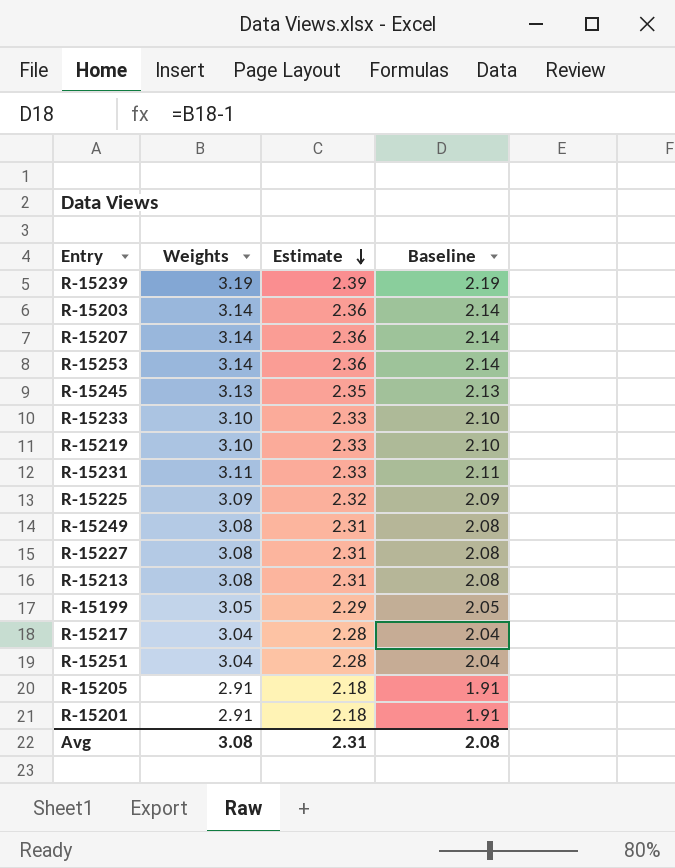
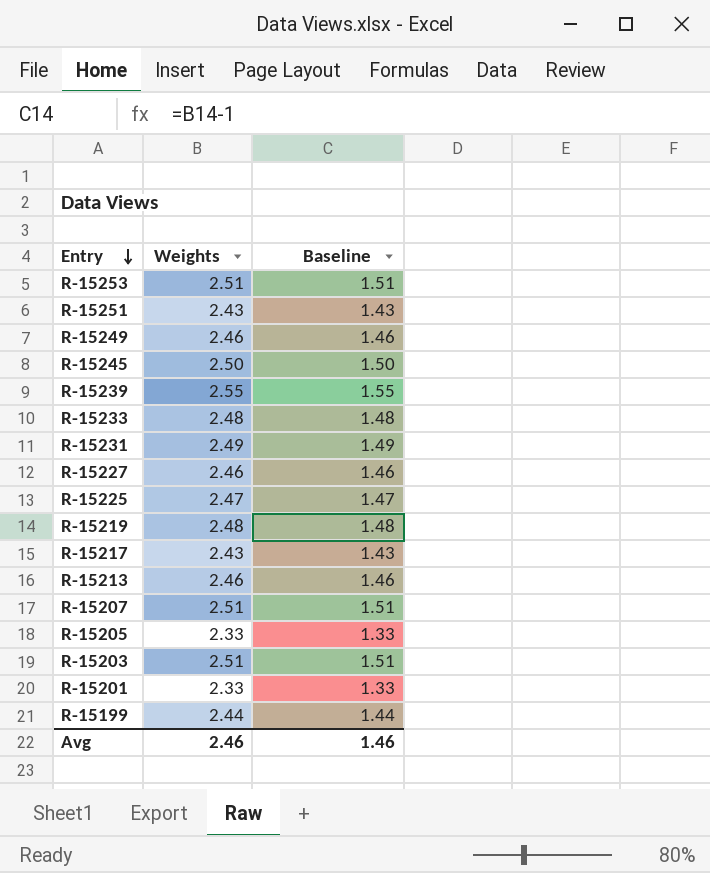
row order: Estimate descending -> Entry descending
column Estimate | formula: [Weights] * 0.75 -> none
R-15253 | Weights: 3.14 -> 2.51
R-15253 | Baseline: 2.14 -> 1.51
R-15251 | Weights: 3.04 -> 2.43
R-15251 | Baseline: 2.04 -> 1.43
R-15249 | Weights: 3.08 -> 2.46
R-15249 | Baseline: 2.08 -> 1.46
R-15245 | Weights: 3.13 -> 2.50
R-15245 | Baseline: 2.13 -> 1.50
R-15239 | Weights: 3.19 -> 2.55
R-15239 | Baseline: 2.19 -> 1.55
R-15233 | Weights: 3.10 -> 2.48
R-15233 | Baseline: 2.10 -> 1.48
R-15231 | Weights: 3.11 -> 2.49
R-15231 | Baseline: 2.11 -> 1.49
R-15227 | Weights: 3.08 -> 2.46
R-15227 | Baseline: 2.08 -> 1.46
R-15225 | Weights: 3.09 -> 2.47
R-15225 | Baseline: 2.09 -> 1.47
R-15219 | Weights: 3.10 -> 2.48
R-15219 | Baseline: 2.10 -> 1.48
R-15217 | Weights: 3.04 -> 2.43
R-15217 | Baseline: 2.04 -> 1.43
R-15213 | Weights: 3.08 -> 2.46
R-15213 | Baseline: 2.08 -> 1.46
R-15207 | Weights: 3.14 -> 2.51
R-15207 | Baseline: 2.14 -> 1.51
R-15205 | Weights: 2.91 -> 2.33
R-15205 | Baseline: 1.91 -> 1.33
R-15203 | Weights: 3.14 -> 2.51
R-15203 | Baseline: 2.14 -> 1.51
R-15201 | Weights: 2.91 -> 2.33
R-15201 | Baseline: 1.91 -> 1.33
R-15199 | Weights: 3.05 -> 2.44
R-15199 | Baseline: 2.05 -> 1.44
Avg | Weights: 3.08 -> 2.46
Avg | Baseline: 2.08 -> 1.46

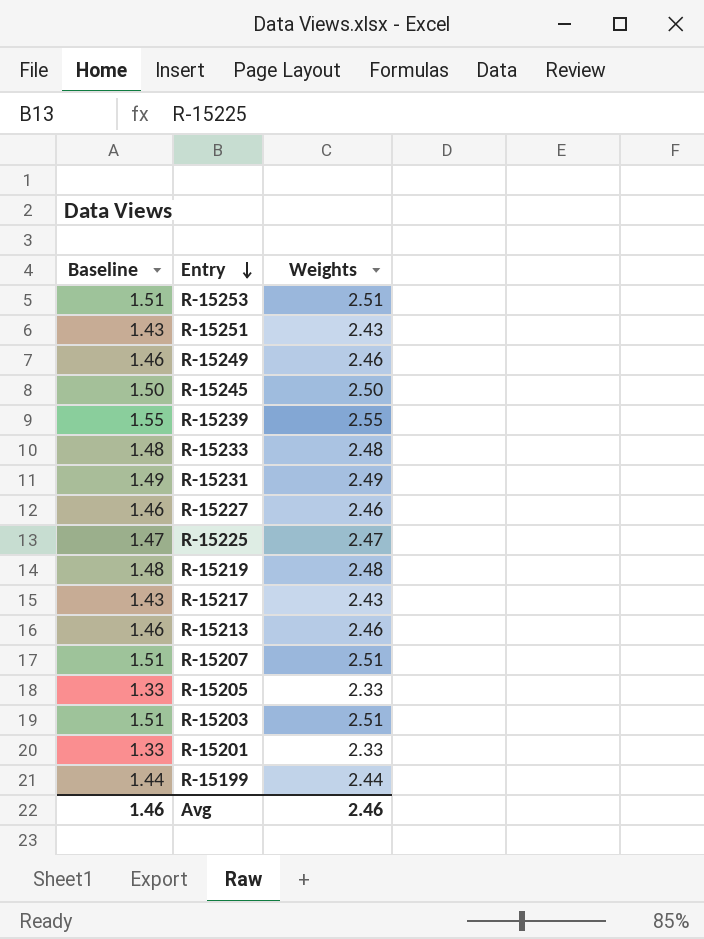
column Baseline | position: 3 -> 1

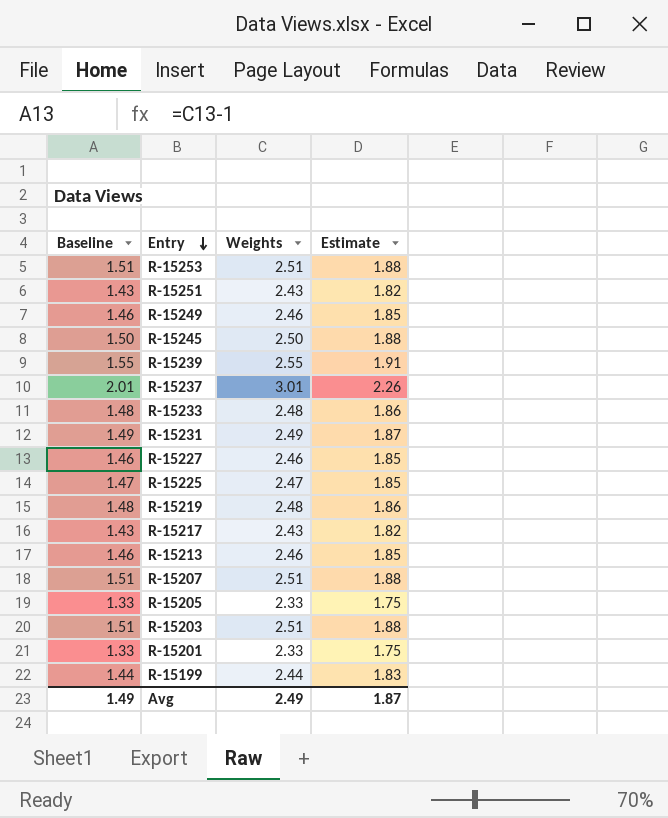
column Estimate | formula: none -> [Weights] * 0.75
row R-15237: none -> 2.01 | 3.01 | 2.26
Avg | Baseline: 1.46 -> 1.49
Avg | Weights: 2.46 -> 2.49

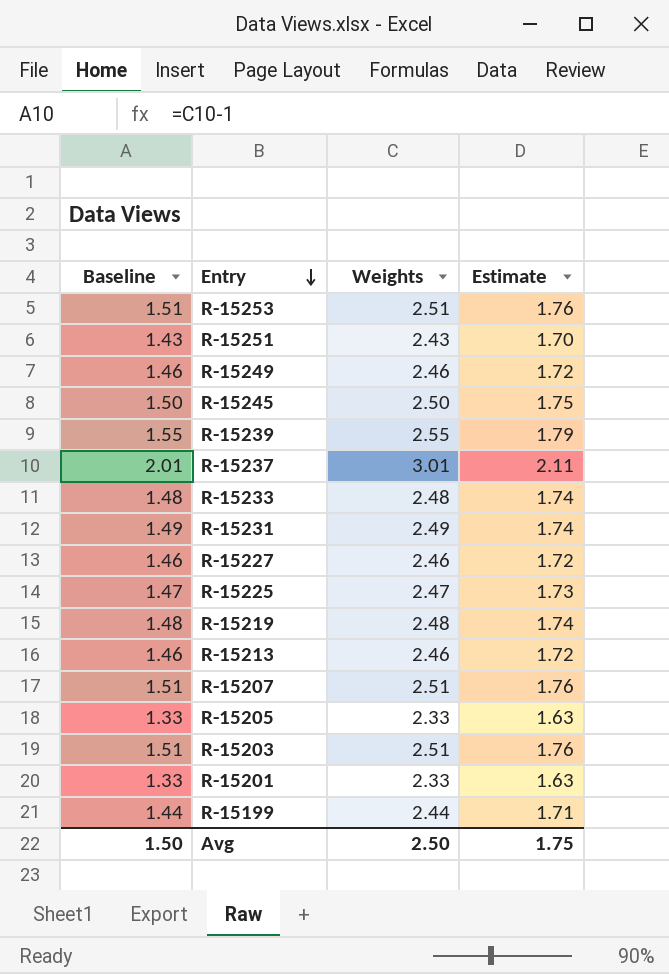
column Estimate | formula: [Weights] * 0.75 -> [Weights] * 0.7
row R-15217: 1.43 | 2.43 | 1.82 -> none
Avg | Baseline: 1.49 -> 1.50
Avg | Weights: 2.49 -> 2.50
Avg | Estimate: 1.87 -> 1.75

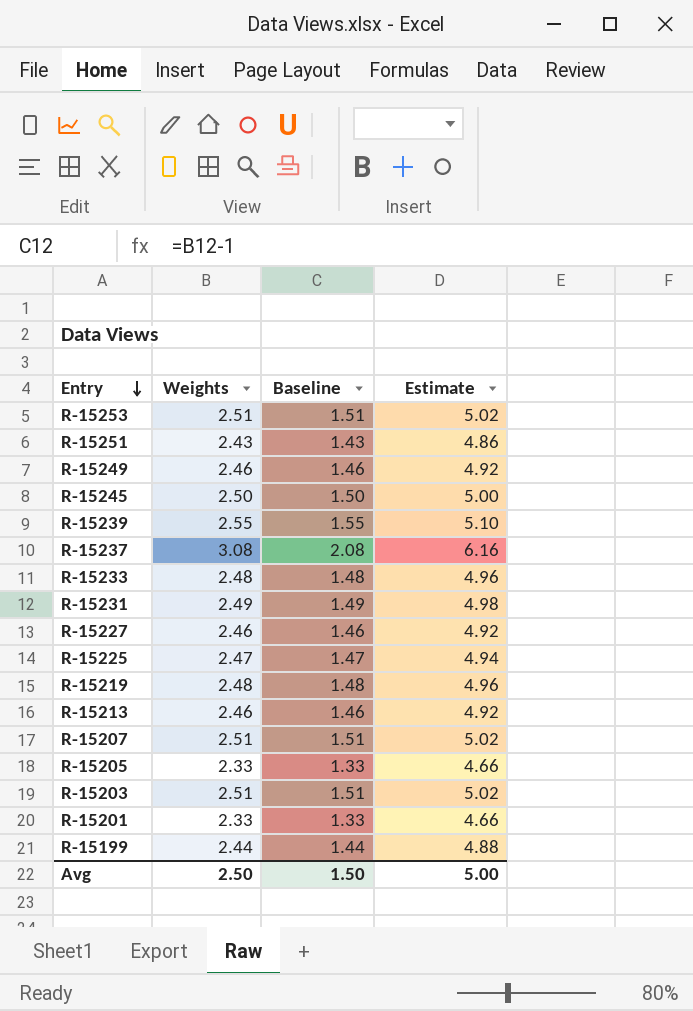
column Baseline | position: 1 -> 3
column Estimate | formula: [Weights] * 0.7 -> [Weights] * 2
R-15237 | Weights: 3.01 -> 3.08
R-15237 | Baseline: 2.01 -> 2.08
Avg | Estimate: 1.75 -> 5.00

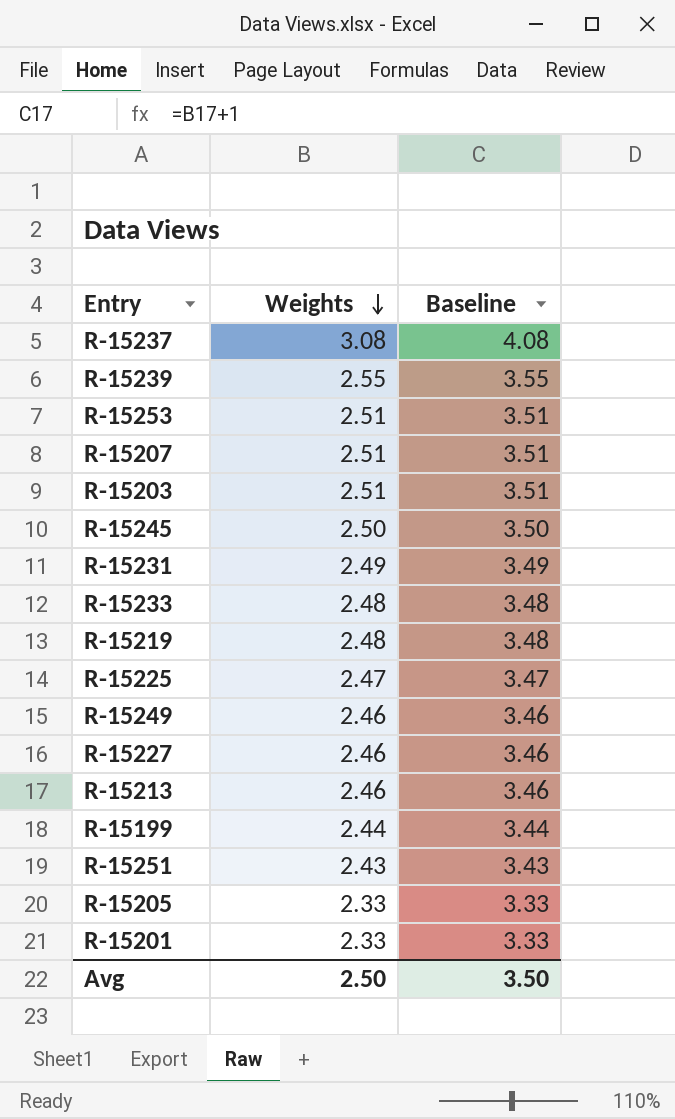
row order: Entry descending -> Weights descending
column Estimate | formula: [Weights] * 2 -> none
column Baseline | formula: [Weights] - 1 -> [Weights] + 1
Avg | Baseline: 1.50 -> 3.50

